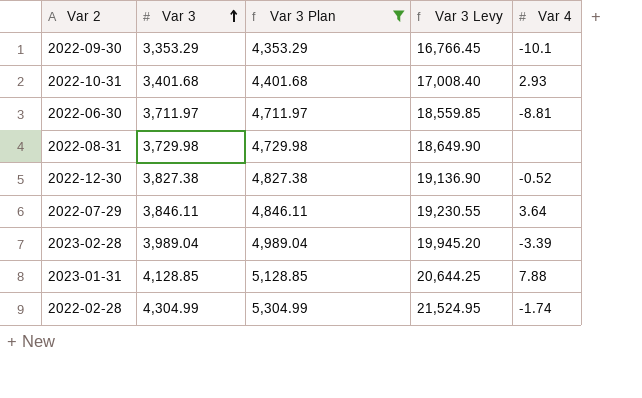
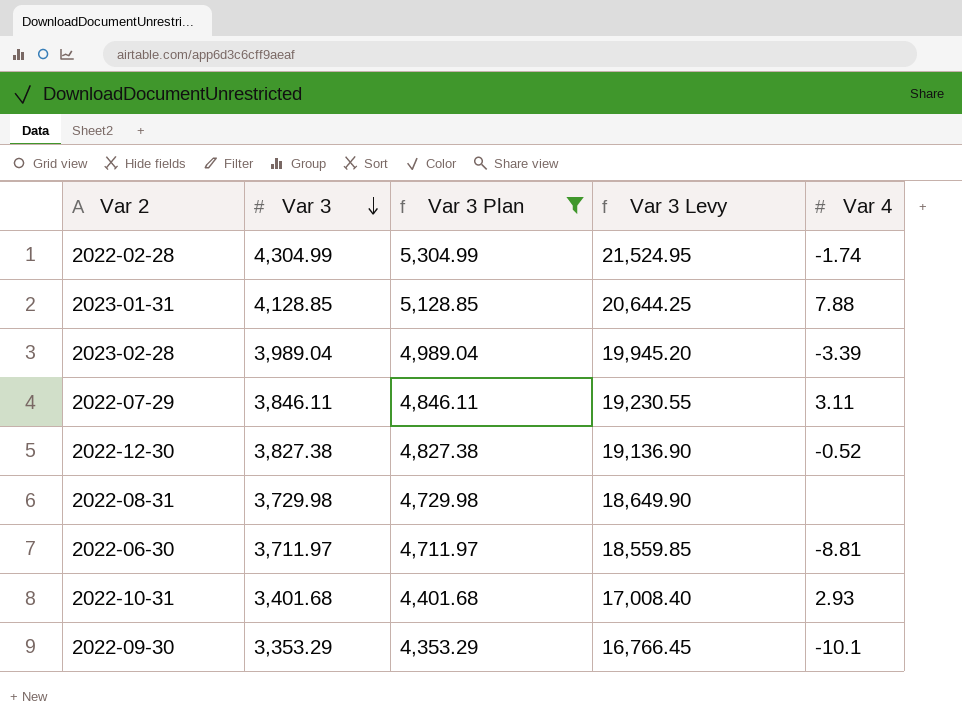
row order: Var 3 ascending -> Var 3 descending
2022-07-29 | Var 4: 3.64 -> 3.11

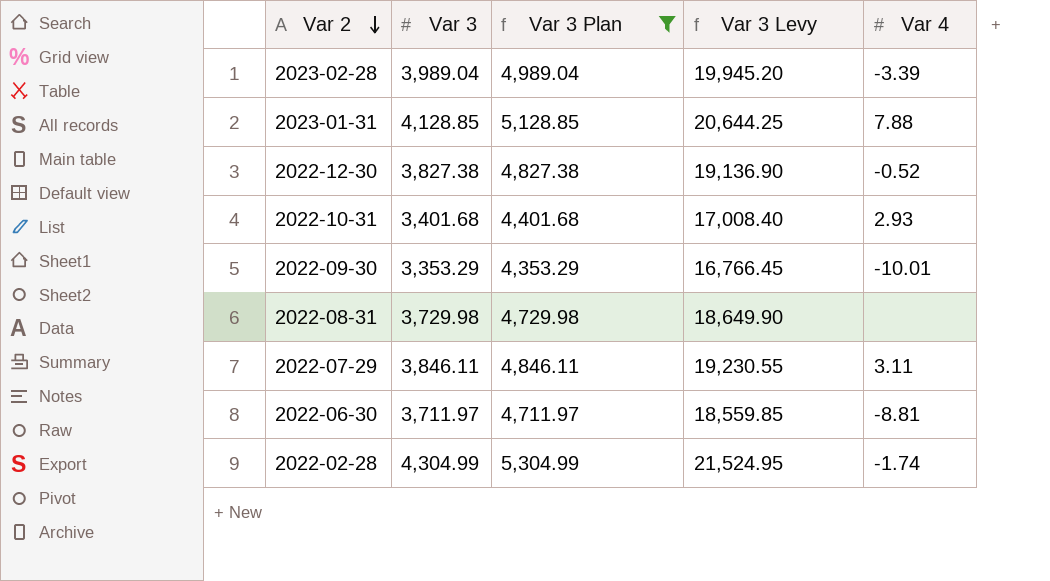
row order: Var 3 descending -> Var 2 descending
2022-09-30 | Var 4: -10.1 -> -10.01

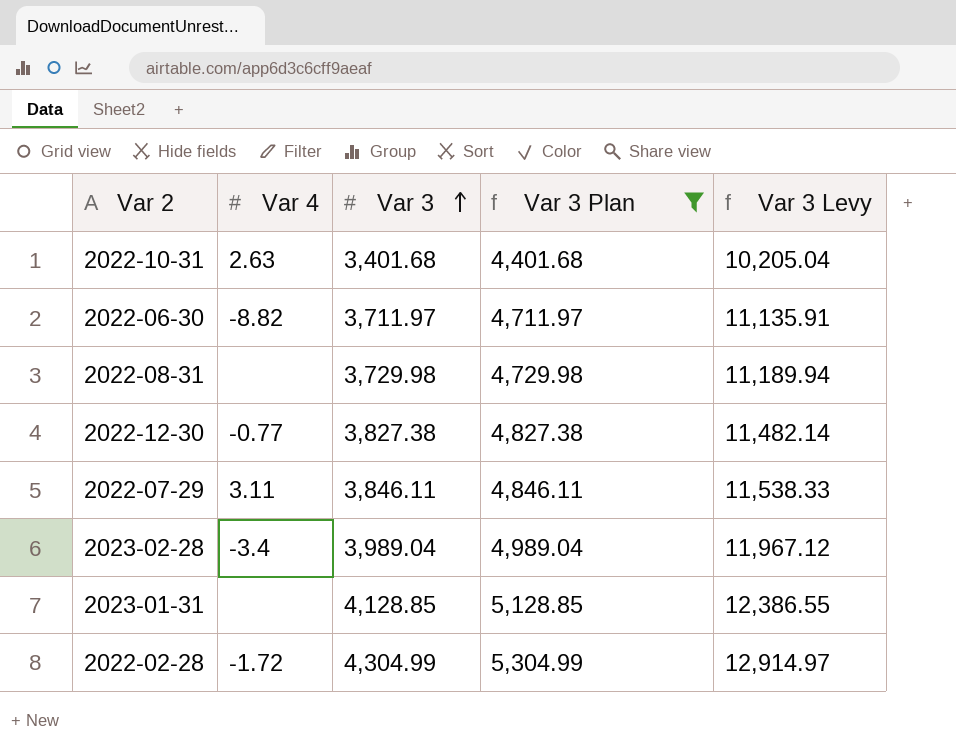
row order: Var 2 descending -> Var 3 ascending
column Var 4 | position: 5 -> 2
column Var 3 Levy | formula: [Var 3] * 5 -> [Var 3] * 3
row 2022-09-30: 3,353.29 | 4,353.29 | 16,766.45 | -10.01 -> none
2022-10-31 | Var 4: 2.93 -> 2.63
2022-06-30 | Var 4: -8.81 -> -8.82
2022-12-30 | Var 4: -0.52 -> -0.77
2023-02-28 | Var 4: -3.39 -> -3.4
2023-01-31 | Var 4: 7.88 -> none
2022-02-28 | Var 4: -1.74 -> -1.72

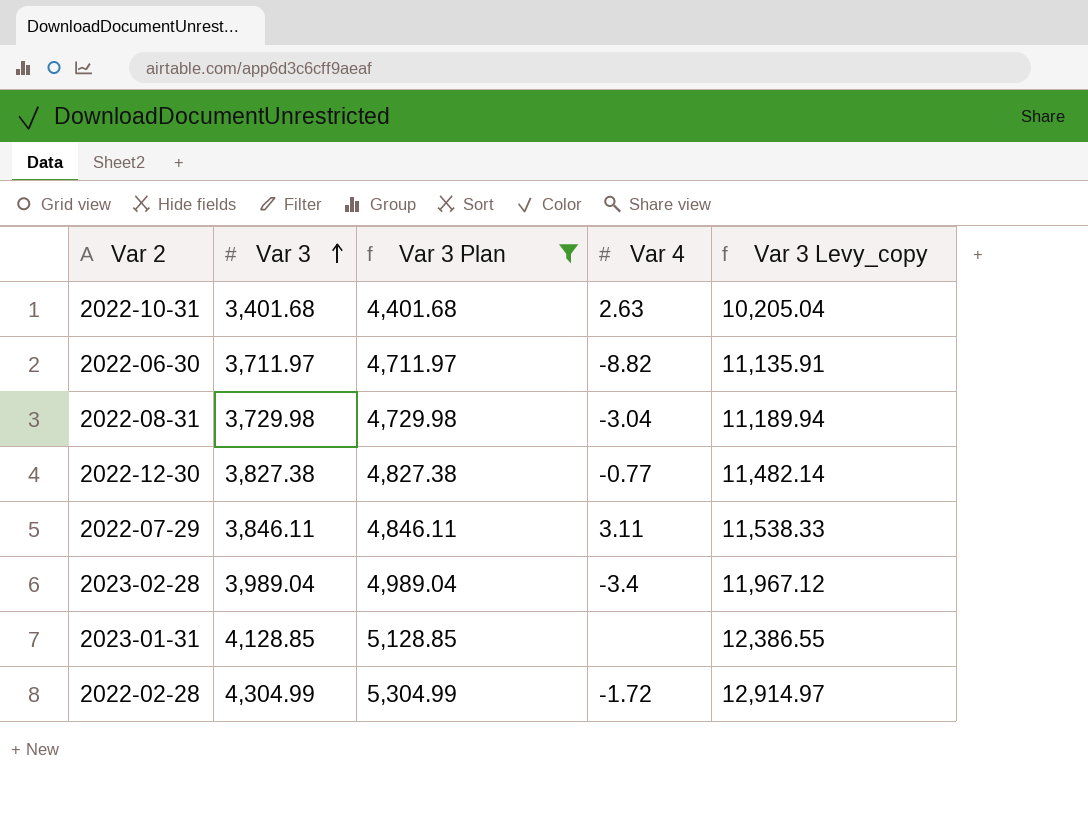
column Var 4 | position: 2 -> 4
column name: Var 3 Levy -> Var 3 Levy_copy
2022-08-31 | Var 4: none -> -3.04

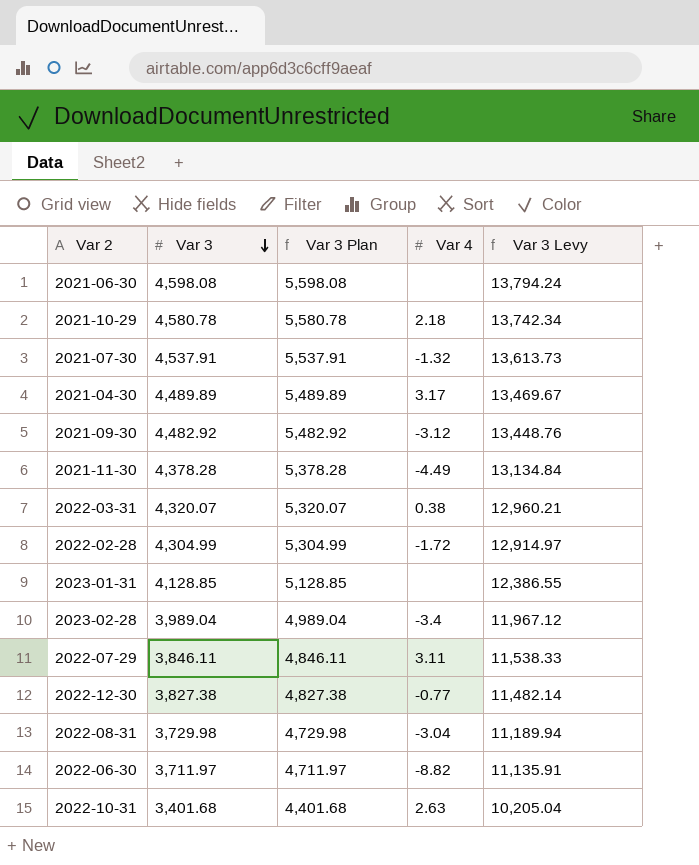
filter: Var 3 Plan <= 5,304.99 -> none
row order: Var 3 ascending -> Var 3 descending
column name: Var 3 Levy_copy -> Var 3 Levy

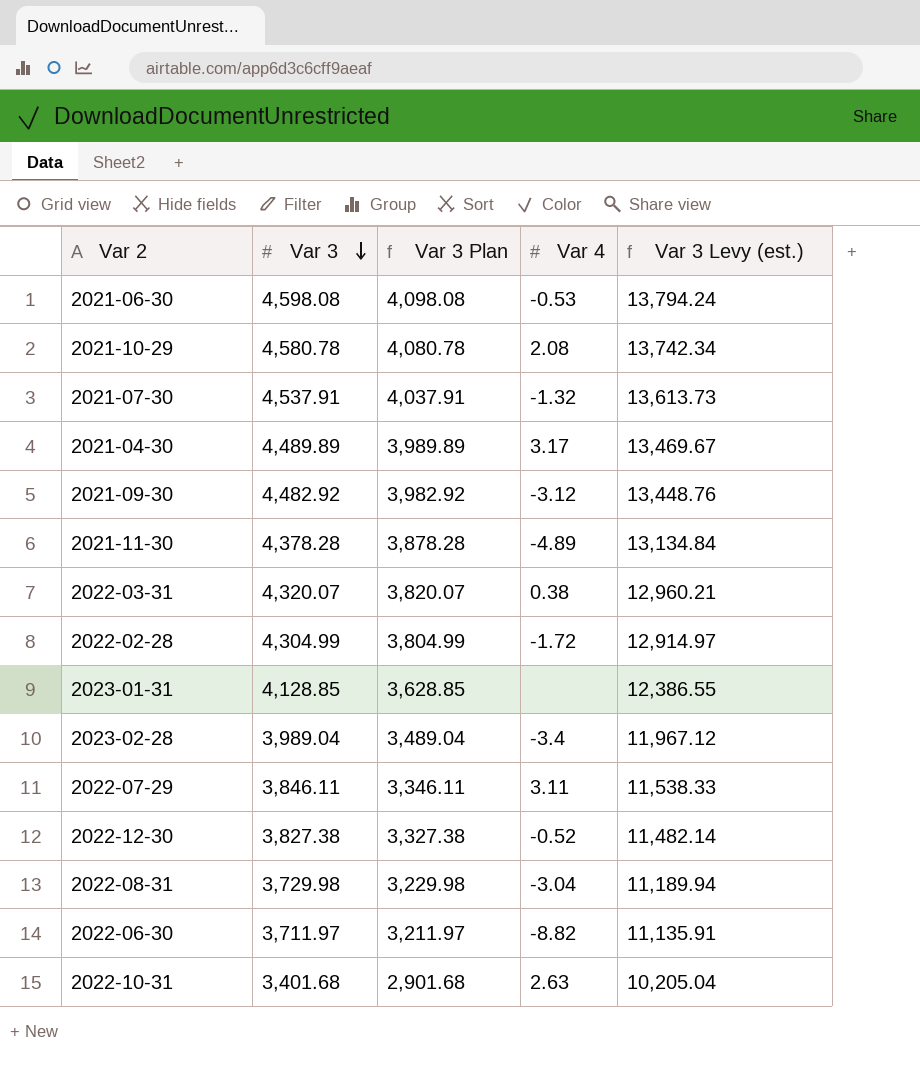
column Var 3 Plan | formula: [Var 3] + 1000 -> [Var 3] - 500
column name: Var 3 Levy -> Var 3 Levy (est.)
2021-06-30 | Var 4: none -> -0.53
2021-10-29 | Var 4: 2.18 -> 2.08
2021-11-30 | Var 4: -4.49 -> -4.89
2022-12-30 | Var 4: -0.77 -> -0.52

